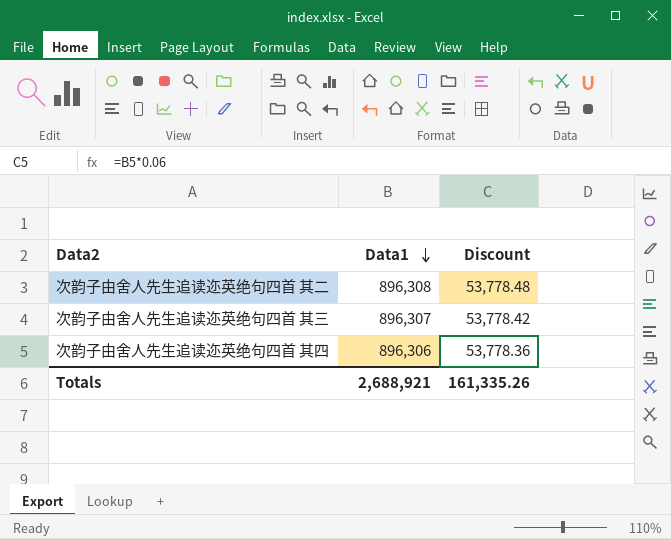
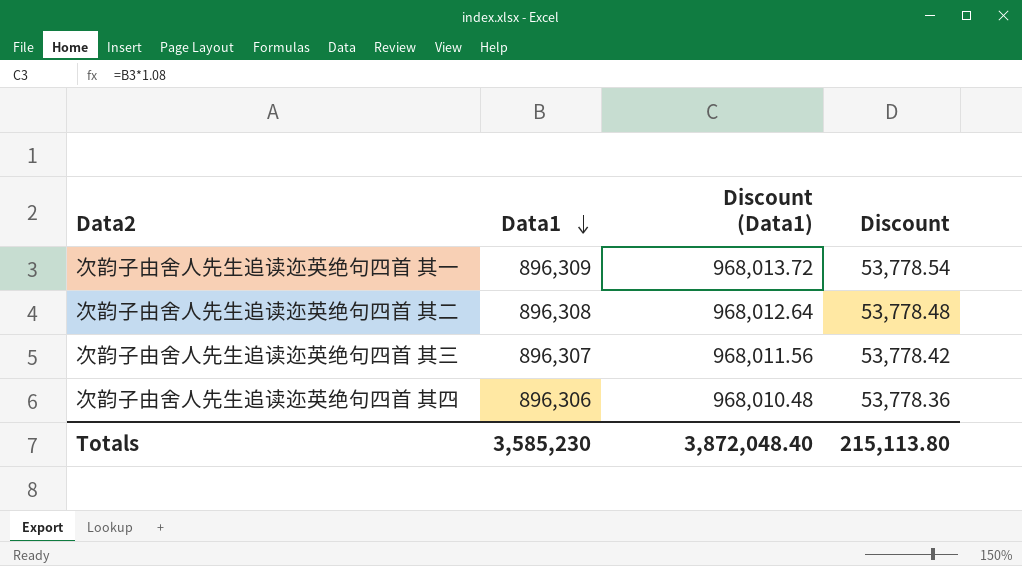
column Discount (Data1) | formula: none -> [Data1] * 1.08
row 次韵子由舍人先生追读迩英绝句四首 其一: none -> 896,309 | 968,013.72 | 53,778.54
Totals | Data1: 2,688,921 -> 3,585,230
Totals | Discount: 161,335.26 -> 215,113.80

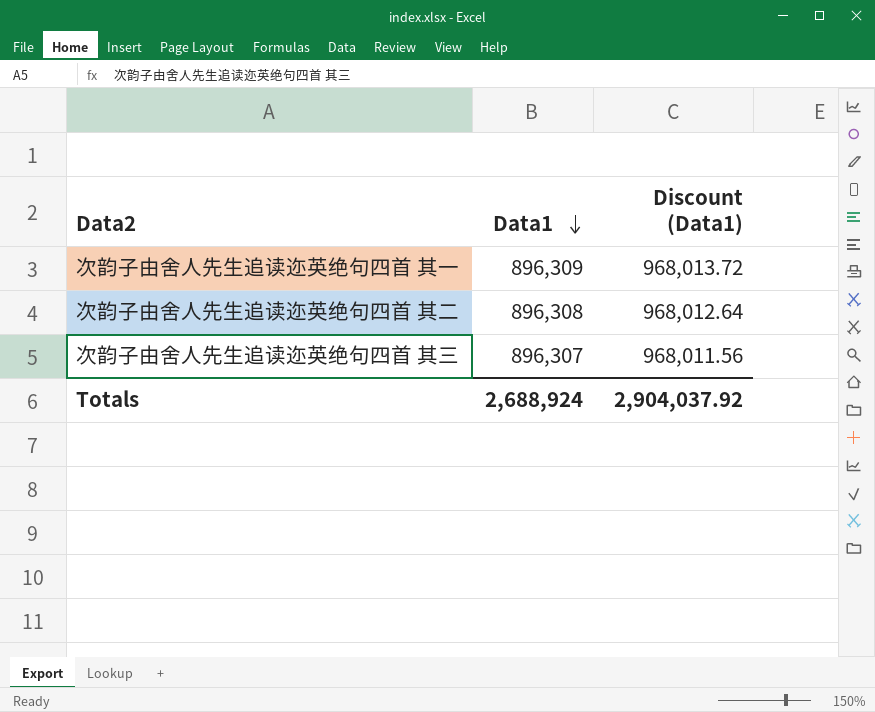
column Discount | formula: [Data1] * 0.06 -> none
row 次韵子由舍人先生追读迩英绝句四首 其四: 896,306 | 968,010.48 | 53,778.36 -> none
Totals | Data1: 3,585,230 -> 2,688,924
Totals | Discount (Data1): 3,872,048.40 -> 2,904,037.92

